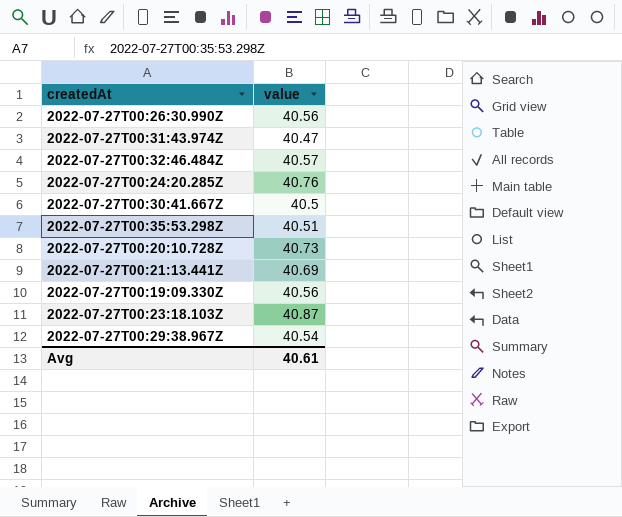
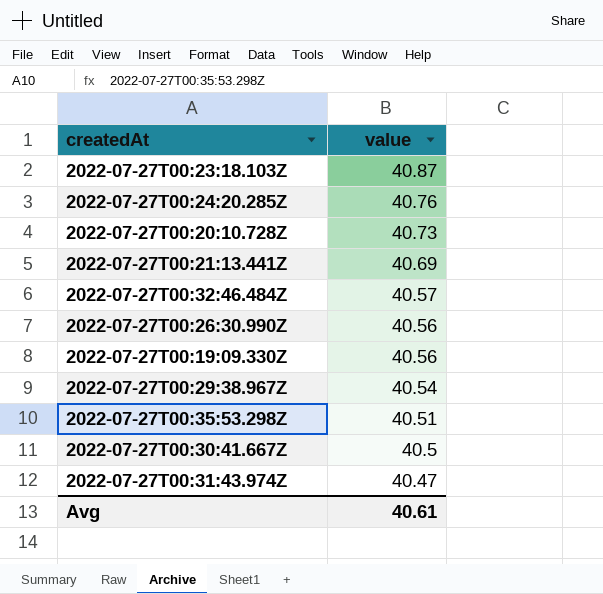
row order: none -> value descending

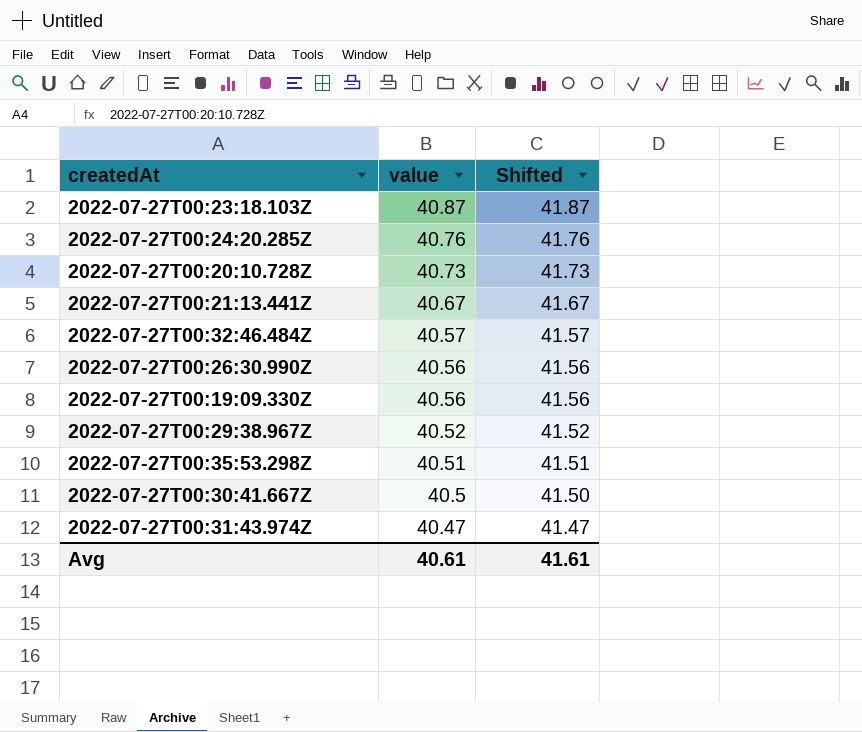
column Shifted | formula: none -> [value] + 1
2022-07-27T00:21:13.441Z | value: 40.69 -> 40.67
2022-07-27T00:29:38.967Z | value: 40.54 -> 40.52

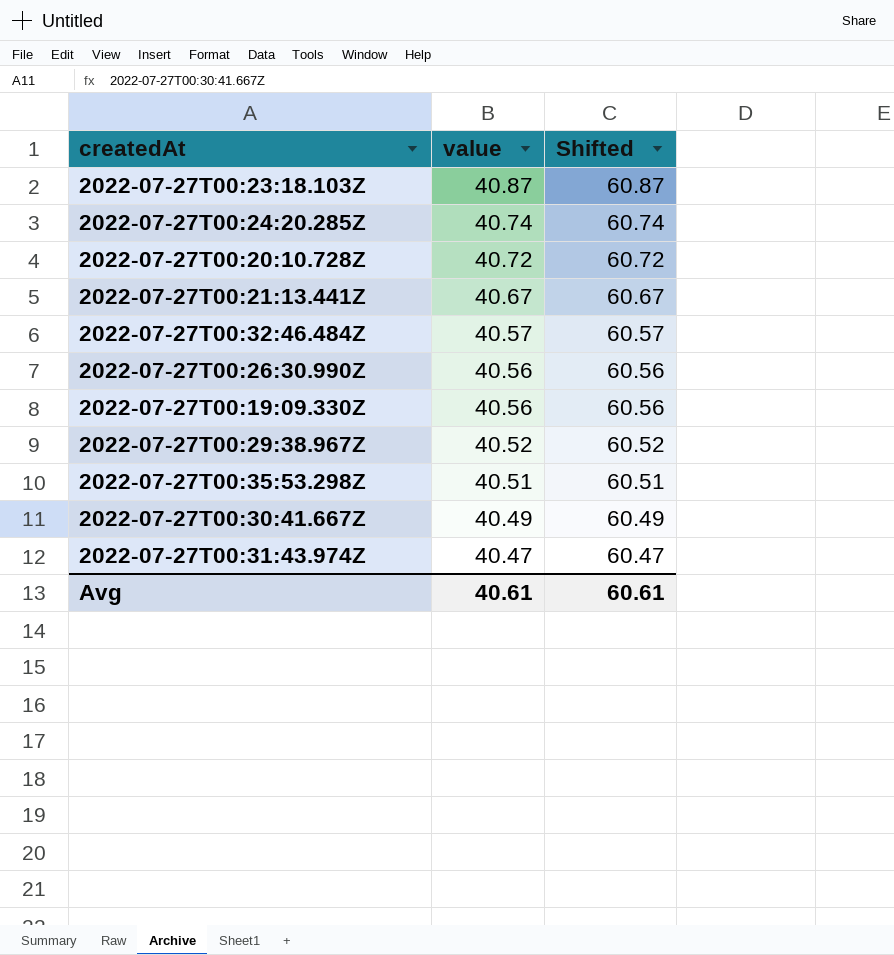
column Shifted | formula: [value] + 1 -> [value] + 20
2022-07-27T00:24:20.285Z | value: 40.76 -> 40.74
2022-07-27T00:20:10.728Z | value: 40.73 -> 40.72
2022-07-27T00:30:41.667Z | value: 40.5 -> 40.49
Avg | Shifted: 41.61 -> 60.61

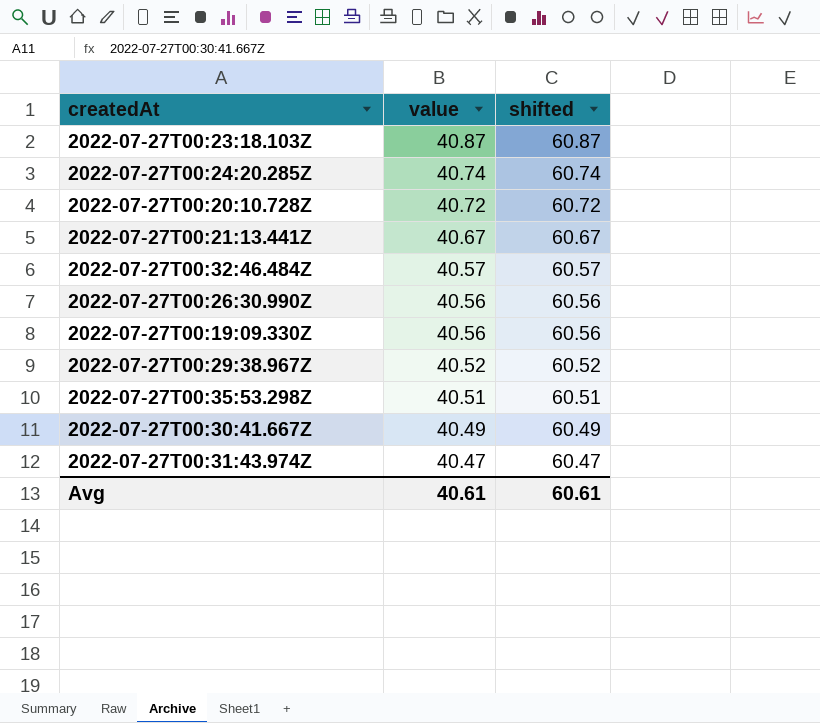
column name: Shifted -> shifted

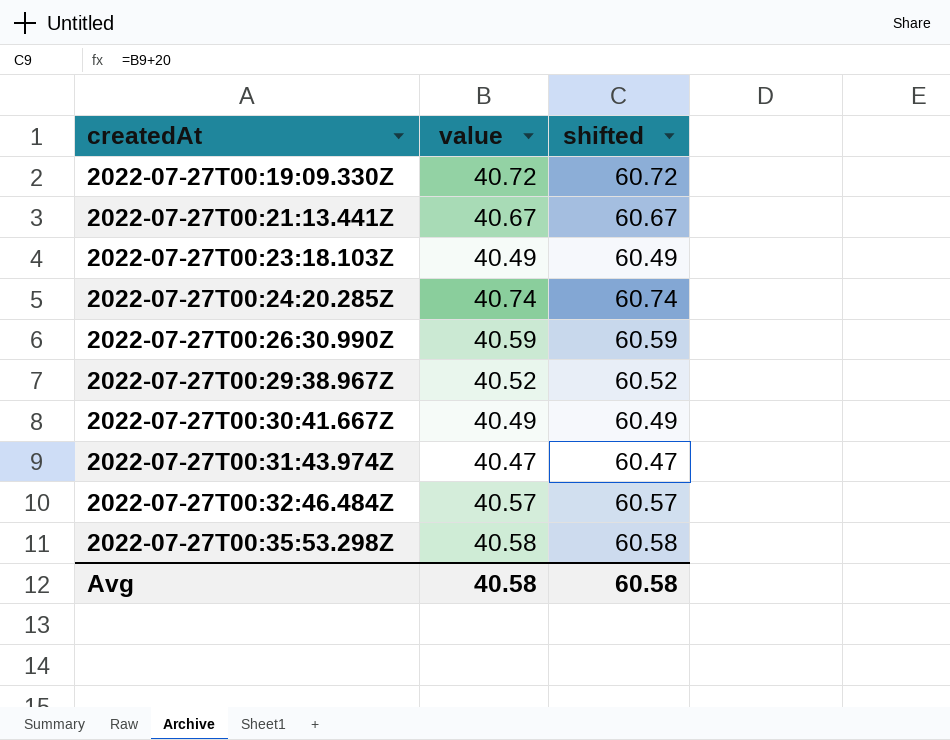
row order: value descending -> createdAt ascending
row 2022-07-27T00:20:10.728Z: 40.72 | 60.72 -> none
2022-07-27T00:19:09.330Z | value: 40.56 -> 40.72
2022-07-27T00:19:09.330Z | shifted: 60.56 -> 60.72
2022-07-27T00:23:18.103Z | value: 40.87 -> 40.49
2022-07-27T00:23:18.103Z | shifted: 60.87 -> 60.49
2022-07-27T00:26:30.990Z | value: 40.56 -> 40.59
2022-07-27T00:26:30.990Z | shifted: 60.56 -> 60.59
2022-07-27T00:35:53.298Z | value: 40.51 -> 40.58
2022-07-27T00:35:53.298Z | shifted: 60.51 -> 60.58
Avg | value: 40.61 -> 40.58
Avg | shifted: 60.61 -> 60.58

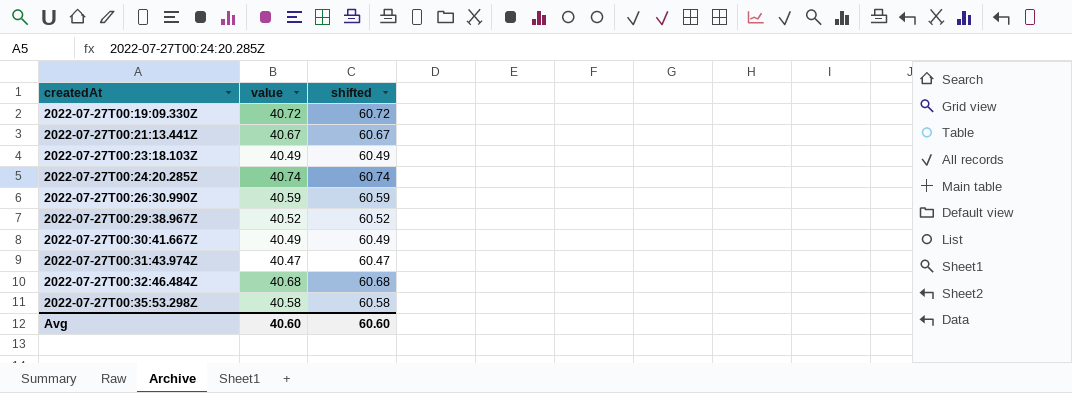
2022-07-27T00:32:46.484Z | value: 40.57 -> 40.68
2022-07-27T00:32:46.484Z | shifted: 60.57 -> 60.68
Avg | value: 40.58 -> 40.60
Avg | shifted: 60.58 -> 60.60

